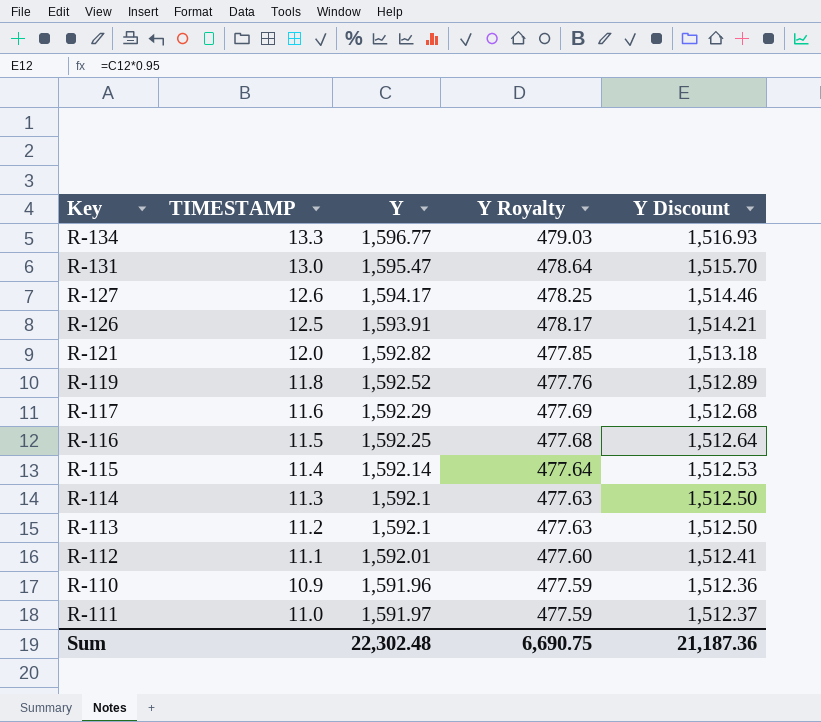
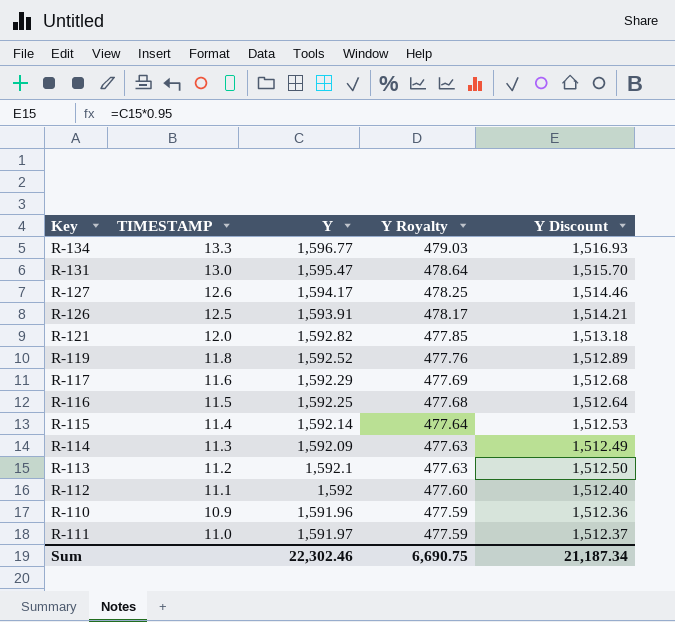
R-114 | Y: 1,592.1 -> 1,592.09
R-114 | Y Discount: 1,512.50 -> 1,512.49
R-112 | Y: 1,592.01 -> 1,592
R-112 | Y Discount: 1,512.41 -> 1,512.40
Sum | Y: 22,302.48 -> 22,302.46
Sum | Y Discount: 21,187.36 -> 21,187.34

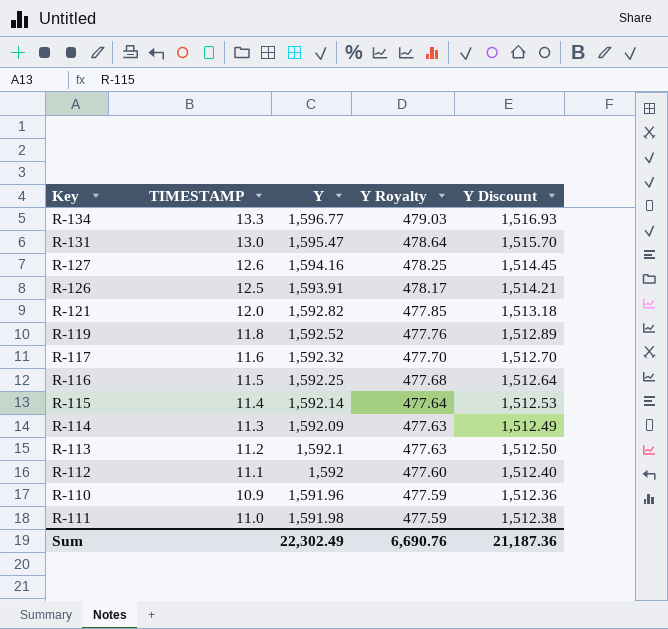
R-127 | Y: 1,594.17 -> 1,594.16
R-127 | Y Discount: 1,514.46 -> 1,514.45
R-117 | Y: 1,592.29 -> 1,592.32
R-117 | Y Royalty: 477.69 -> 477.70
R-117 | Y Discount: 1,512.68 -> 1,512.70
R-111 | Y: 1,591.97 -> 1,591.98
R-111 | Y Discount: 1,512.37 -> 1,512.38
Sum | Y: 22,302.46 -> 22,302.49
Sum | Y Royalty: 6,690.75 -> 6,690.76
Sum | Y Discount: 21,187.34 -> 21,187.36

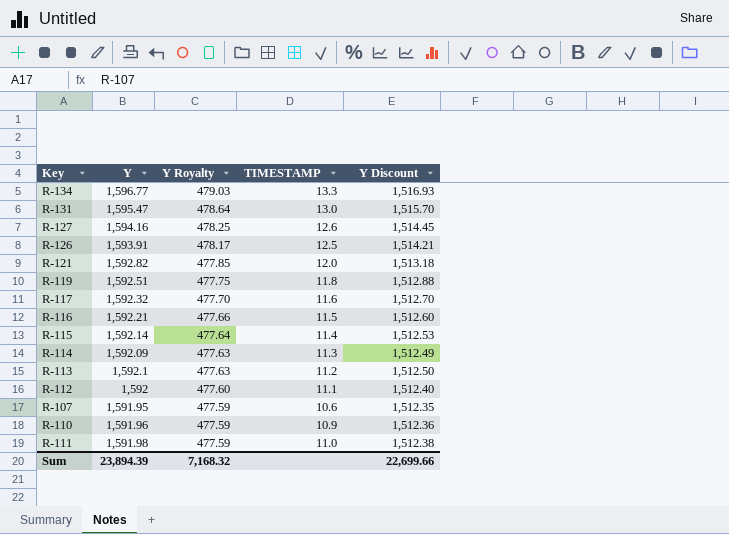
column TIMESTAMP | position: 2 -> 4
R-119 | Y: 1,592.52 -> 1,592.51
R-119 | Y Royalty: 477.76 -> 477.75
R-119 | Y Discount: 1,512.89 -> 1,512.88
R-116 | Y: 1,592.25 -> 1,592.21
R-116 | Y Royalty: 477.68 -> 477.66
R-116 | Y Discount: 1,512.64 -> 1,512.60
row R-107: none -> 1,591.95 | 477.59 | 10.6 | 1,512.35
Sum | Y: 22,302.49 -> 23,894.39
Sum | Y Royalty: 6,690.76 -> 7,168.32
Sum | Y Discount: 21,187.36 -> 22,699.66

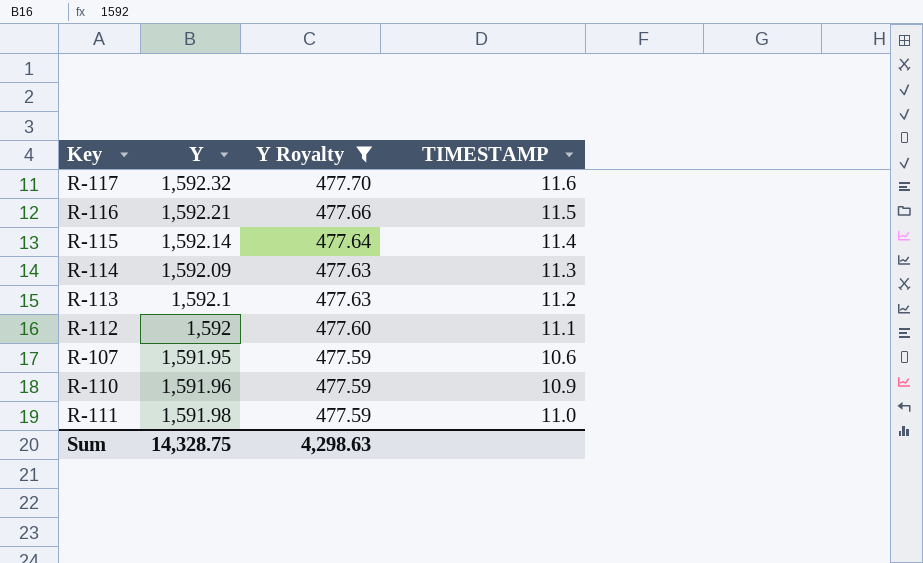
filter: none -> Y Royalty <= 477.70
column Y Discount | formula: [Y] * 0.95 -> none
Sum | Y: 23,894.39 -> 14,328.75
Sum | Y Royalty: 7,168.32 -> 4,298.63

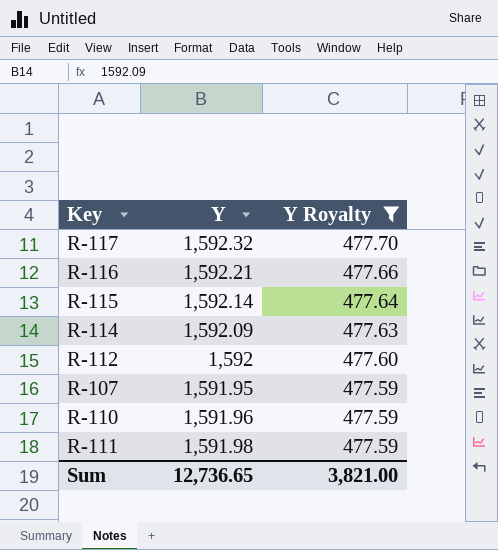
column TIMESTAMP | position: 4 -> none
row R-113: 1,592.1 | 477.63 | 11.2 -> none
Sum | Y: 14,328.75 -> 12,736.65
Sum | Y Royalty: 4,298.63 -> 3,821.00

